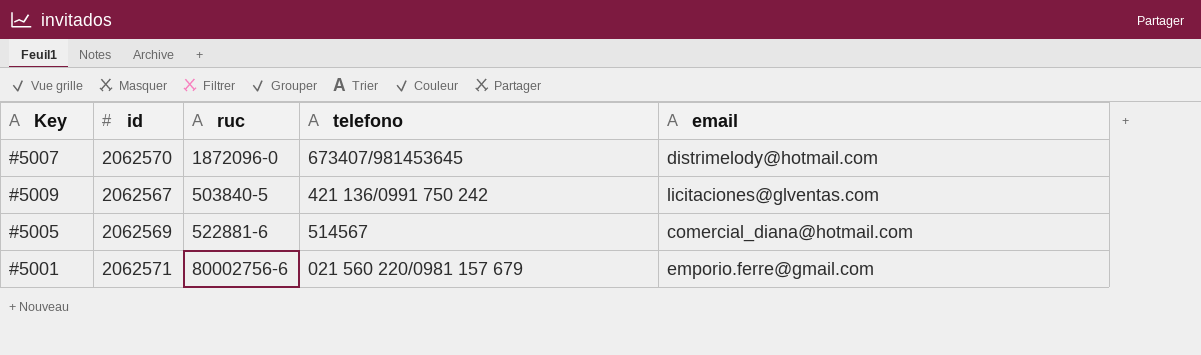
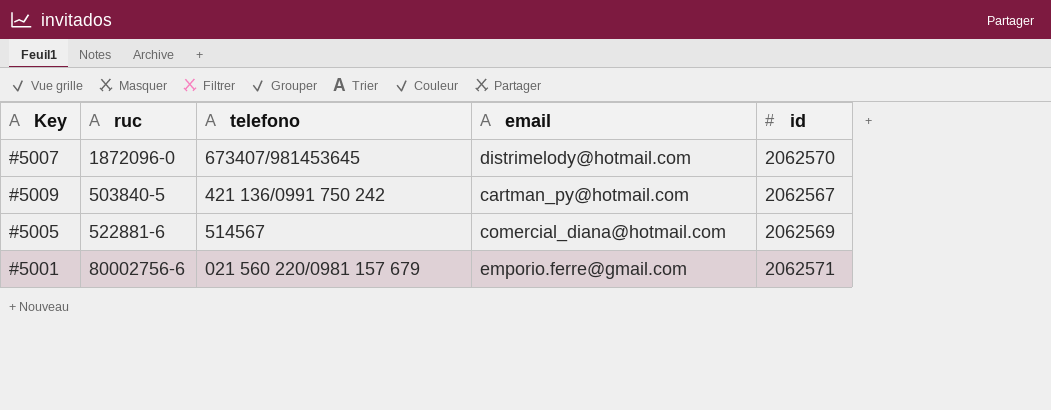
column id | position: 2 -> 5
#5009 | email: licitaciones@glventas.com -> cartman_py@hotmail.com

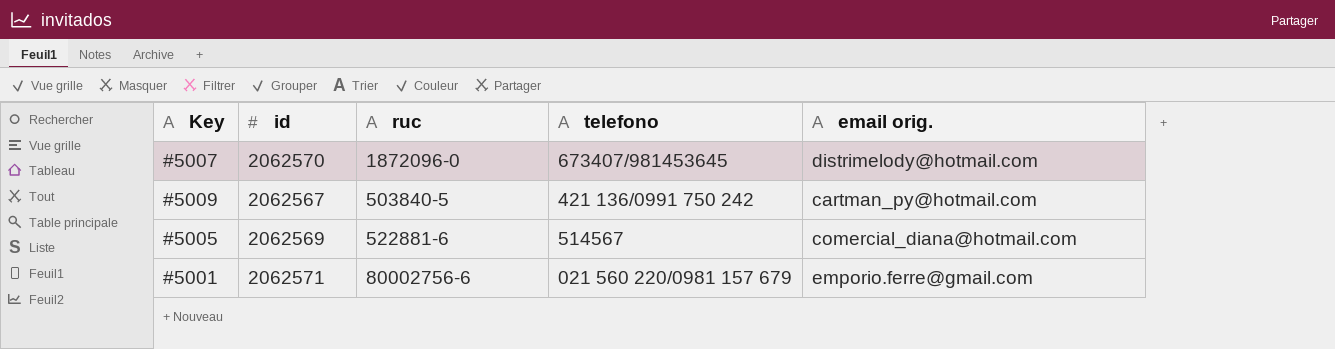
column id | position: 5 -> 2
column name: email -> email orig.

